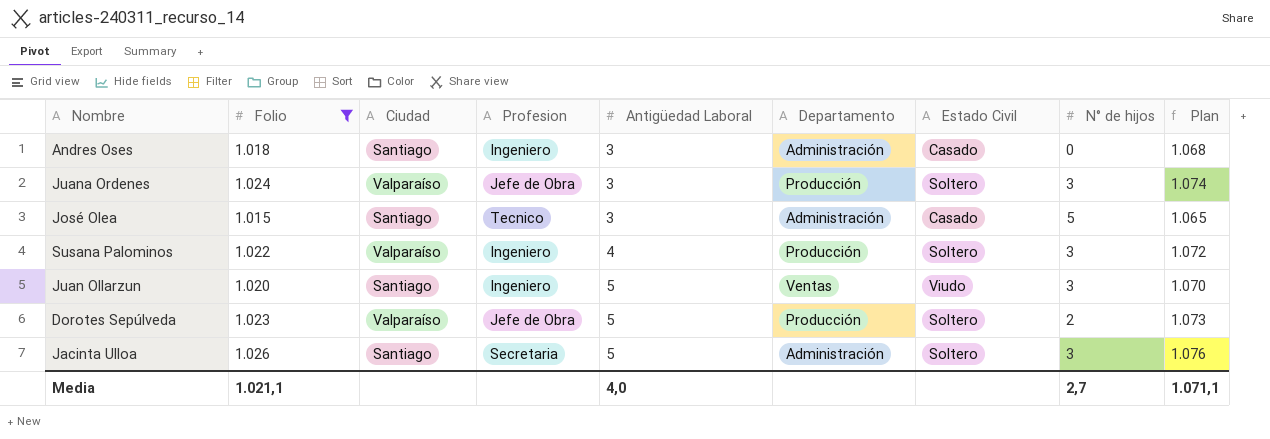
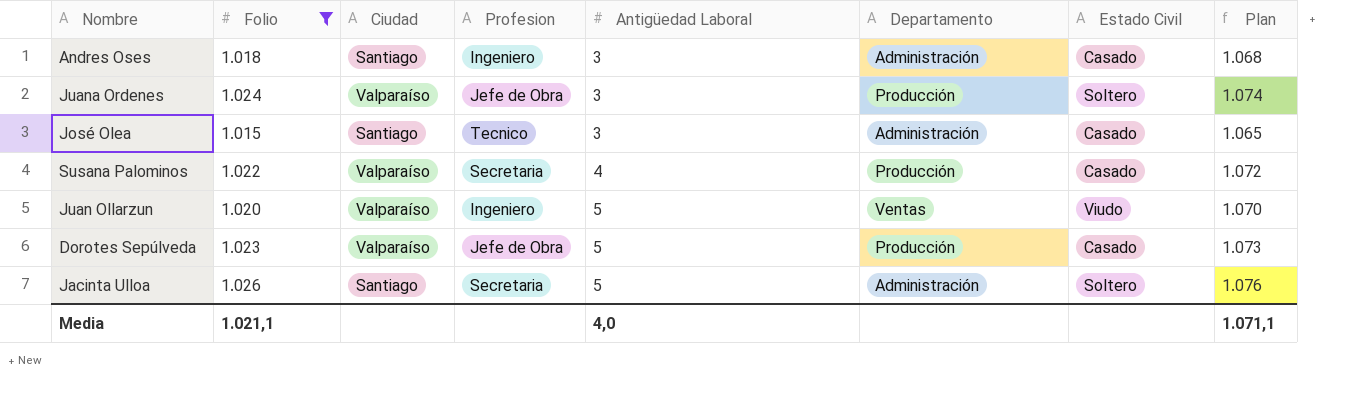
column N° de hijos | position: 8 -> none
Susana Palominos | Profesion: Ingeniero -> Secretaria
Susana Palominos | Estado Civil: Soltero -> Casado
Juan Ollarzun | Ciudad: Santiago -> Valparaíso
Dorotes Sepúlveda | Estado Civil: Soltero -> Casado

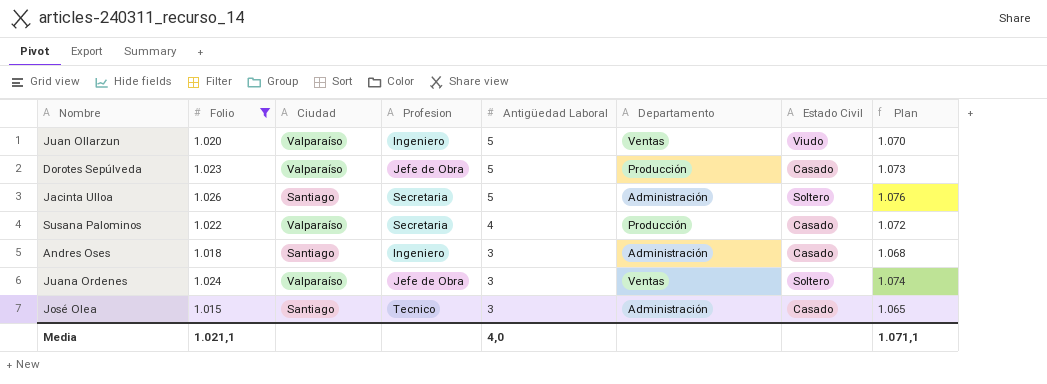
row order: Antigüedad Laboral ascending -> Antigüedad Laboral descending
Juana Ordenes | Departamento: Producción -> Ventas

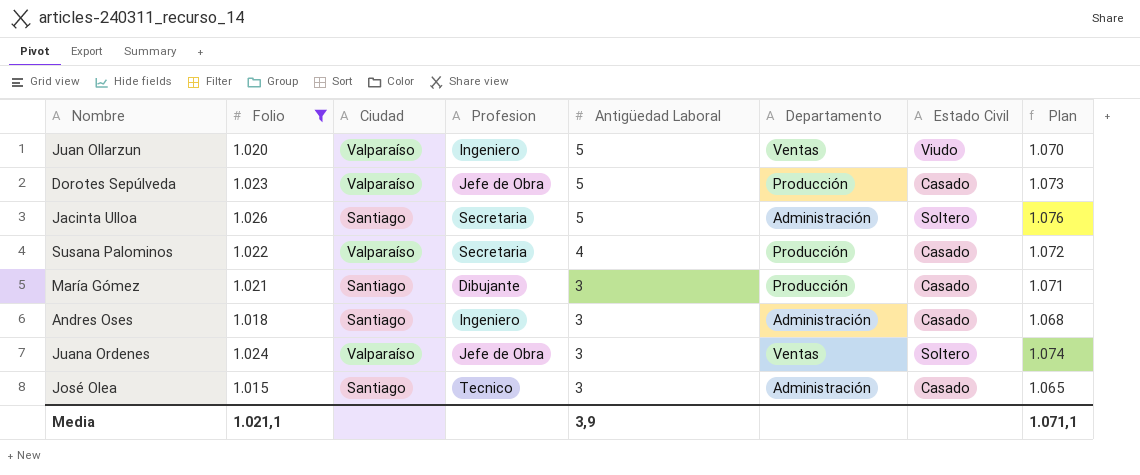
row María Gómez: none -> 1.021 | Santiago | Dibujante | 3 | Producción | Casado | 1.071
Media | Antigüedad Laboral: 4,0 -> 3,9

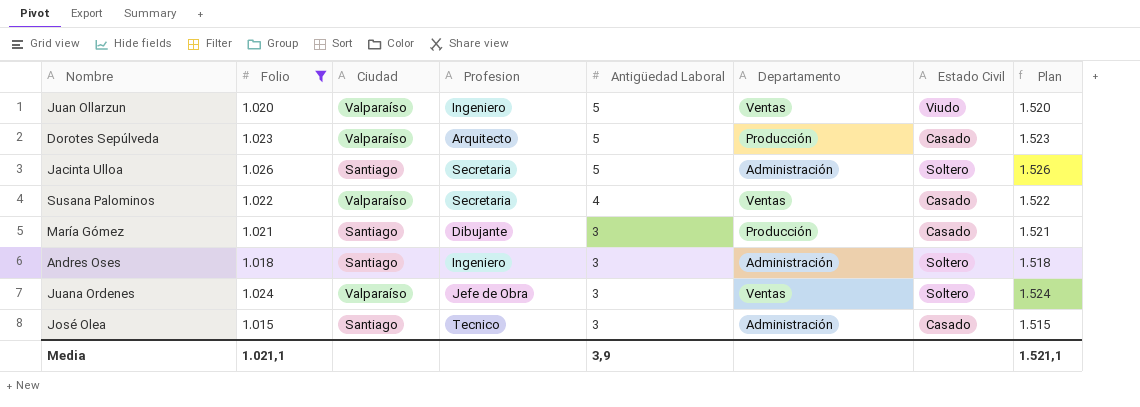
column Plan | formula: [Folio] + 50 -> [Folio] + 500
Dorotes Sepúlveda | Profesion: Jefe de Obra -> Arquitecto
Susana Palominos | Departamento: Producción -> Ventas
Andres Oses | Estado Civil: Casado -> Soltero
Media | Plan: 1.071,1 -> 1.521,1

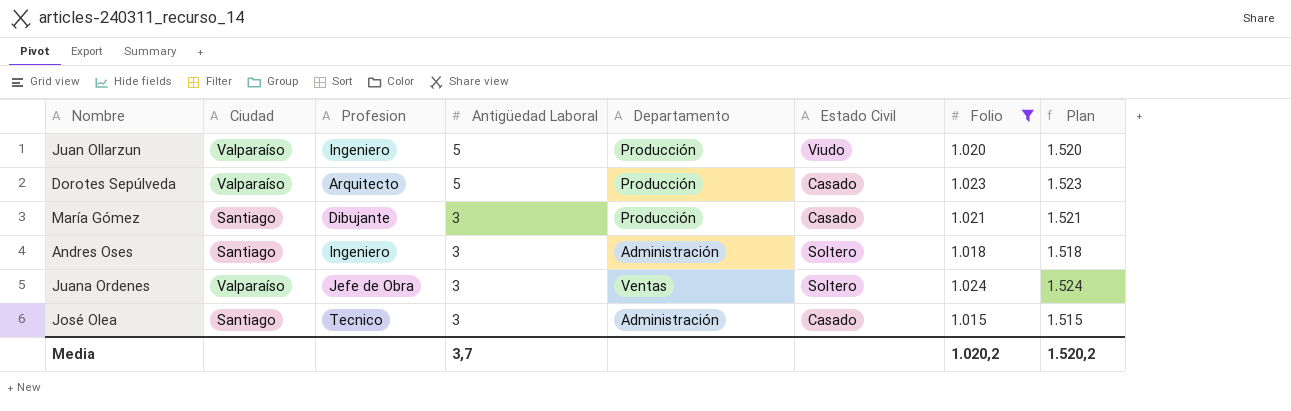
column Folio | position: 2 -> 7
row Jacinta Ulloa: 1.026 | Santiago | Secretaria | 5 | Administración | Soltero | 1.526 -> none
row Susana Palominos: 1.022 | Valparaíso | Secretaria | 4 | Ventas | Casado | 1.522 -> none
Juan Ollarzun | Departamento: Ventas -> Producción
Media | Antigüedad Laboral: 3,9 -> 3,7
Media | Folio: 1.021,1 -> 1.020,2
Media | Plan: 1.521,1 -> 1.520,2

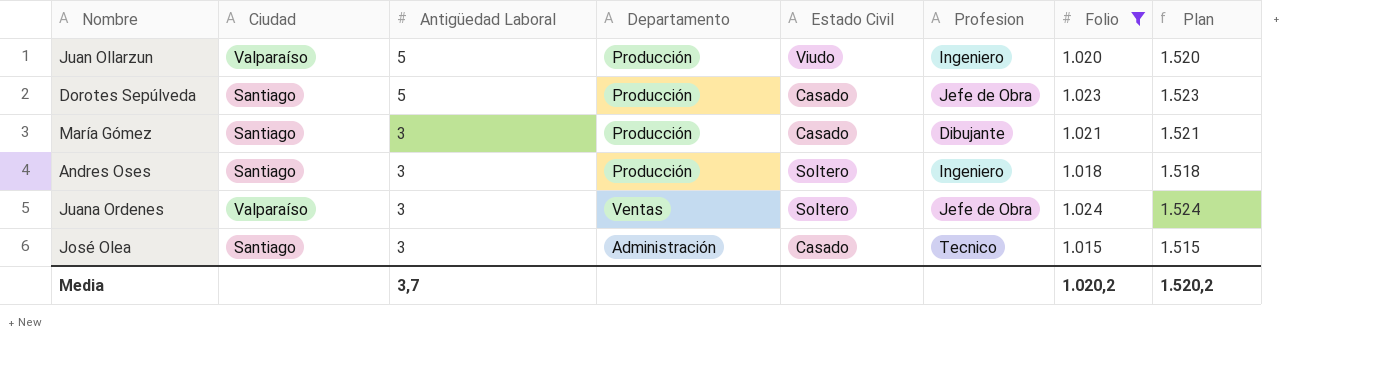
column Profesion | position: 3 -> 6
Dorotes Sepúlveda | Ciudad: Valparaíso -> Santiago
Dorotes Sepúlveda | Profesion: Arquitecto -> Jefe de Obra
Andres Oses | Departamento: Administración -> Producción

